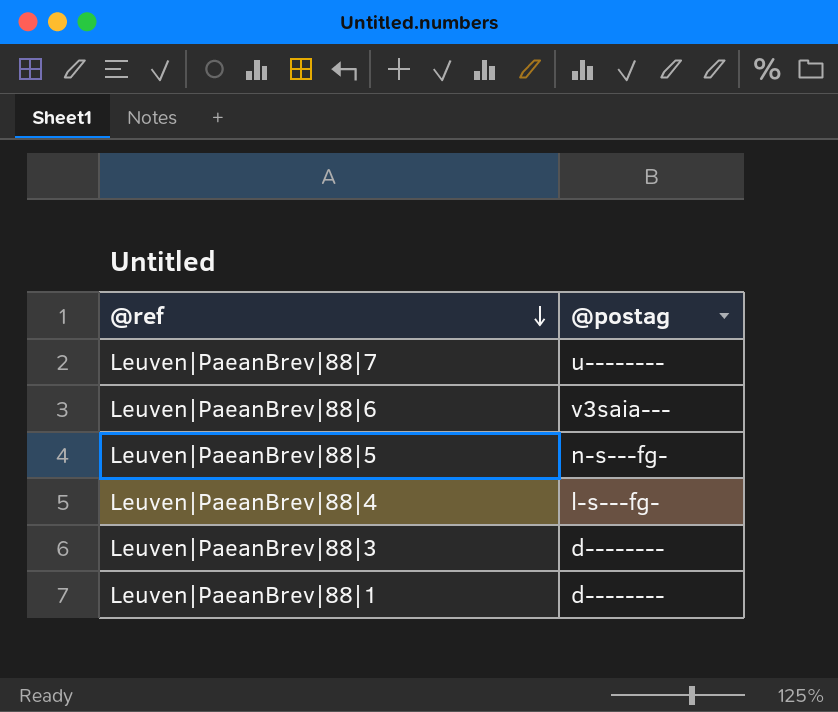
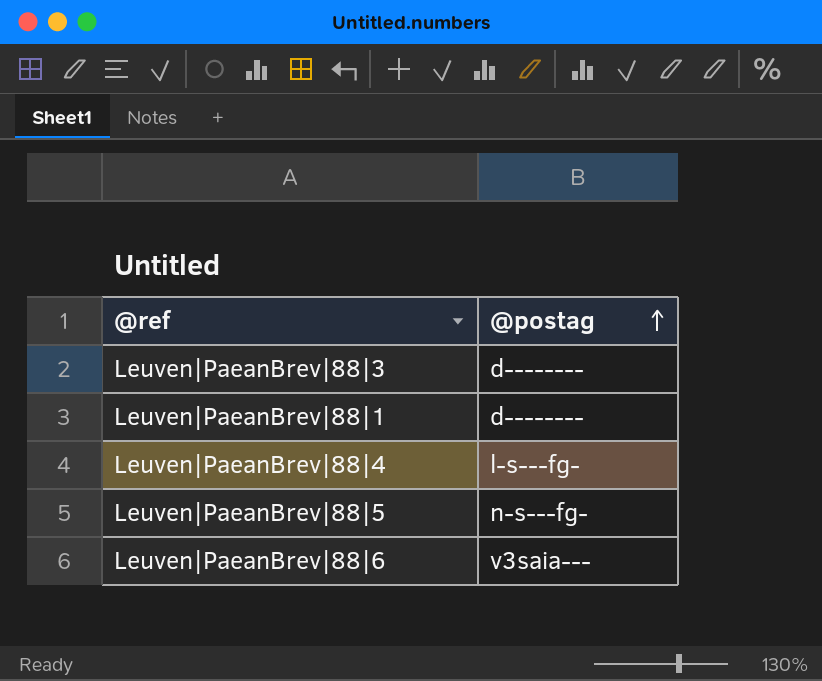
row order: @ref descending -> @postag ascending
row Leuven|PaeanBrev|88|7: u-------- -> none

